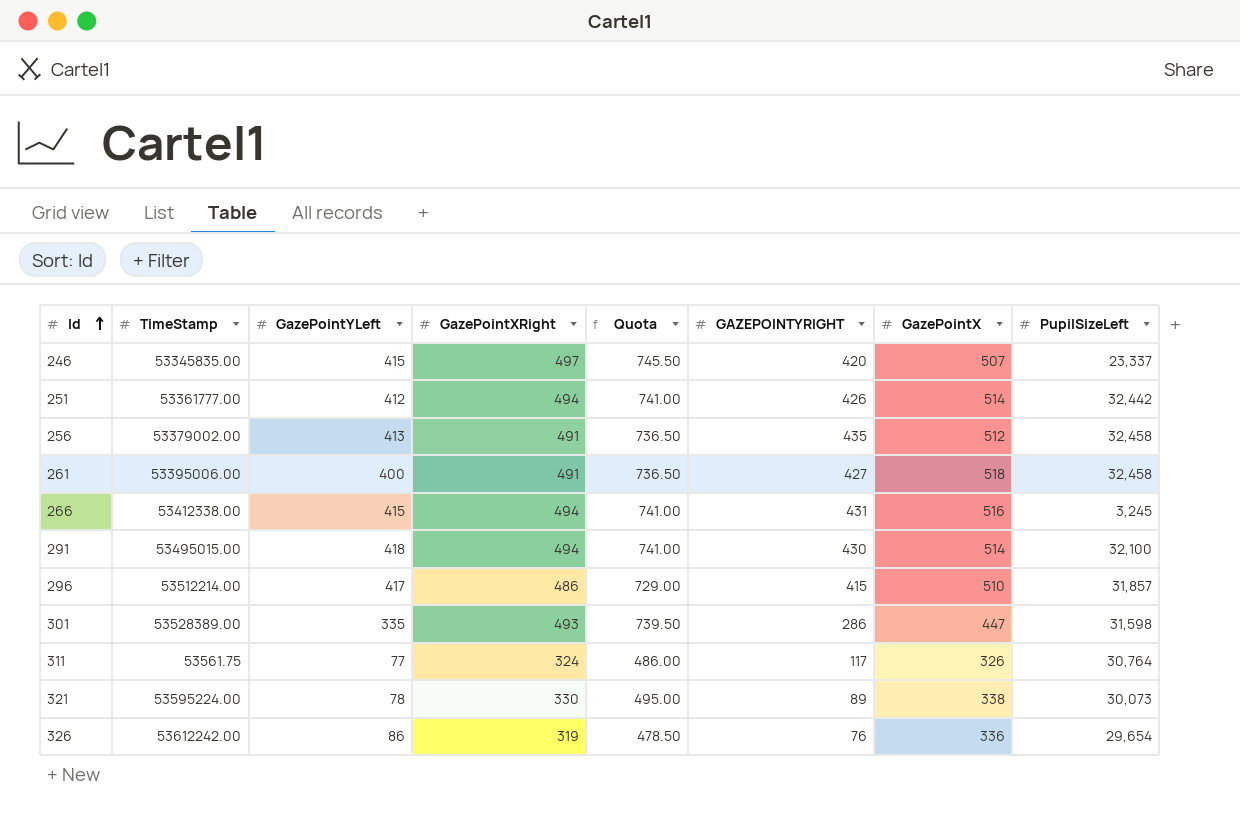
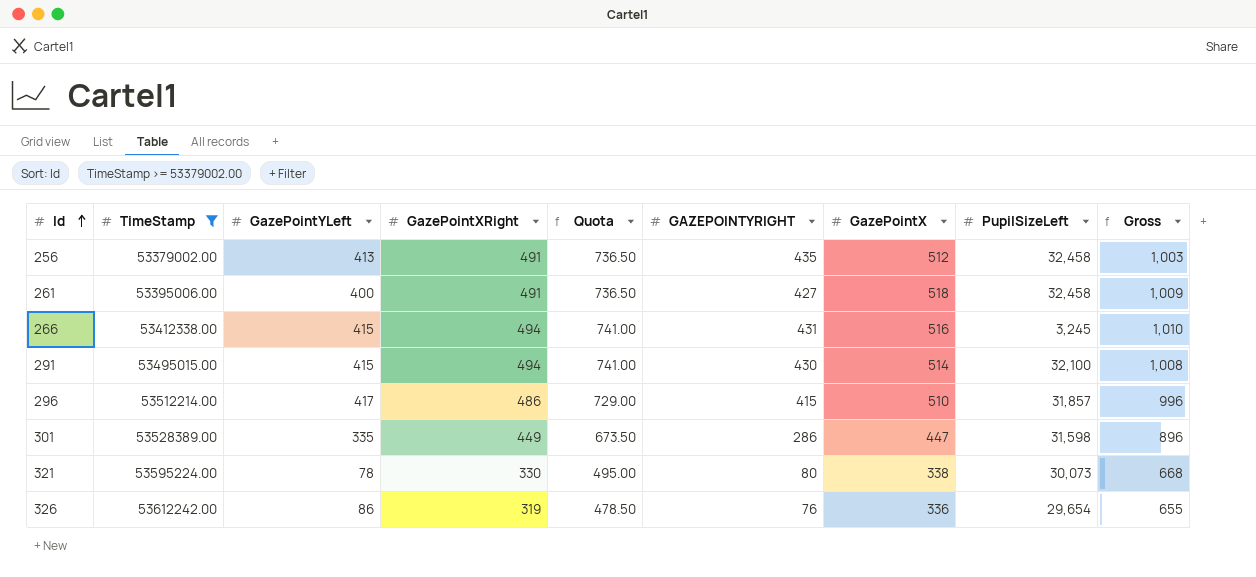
filter: none -> TimeStamp >= 53379002.00
column Gross | formula: none -> [GazePointXRight] + [GazePointX]
291 | GazePointYLeft: 418 -> 415
301 | GazePointXRight: 493 -> 449
301 | Quota: 739.50 -> 673.50
321 | GAZEPOINTYRIGHT: 89 -> 80

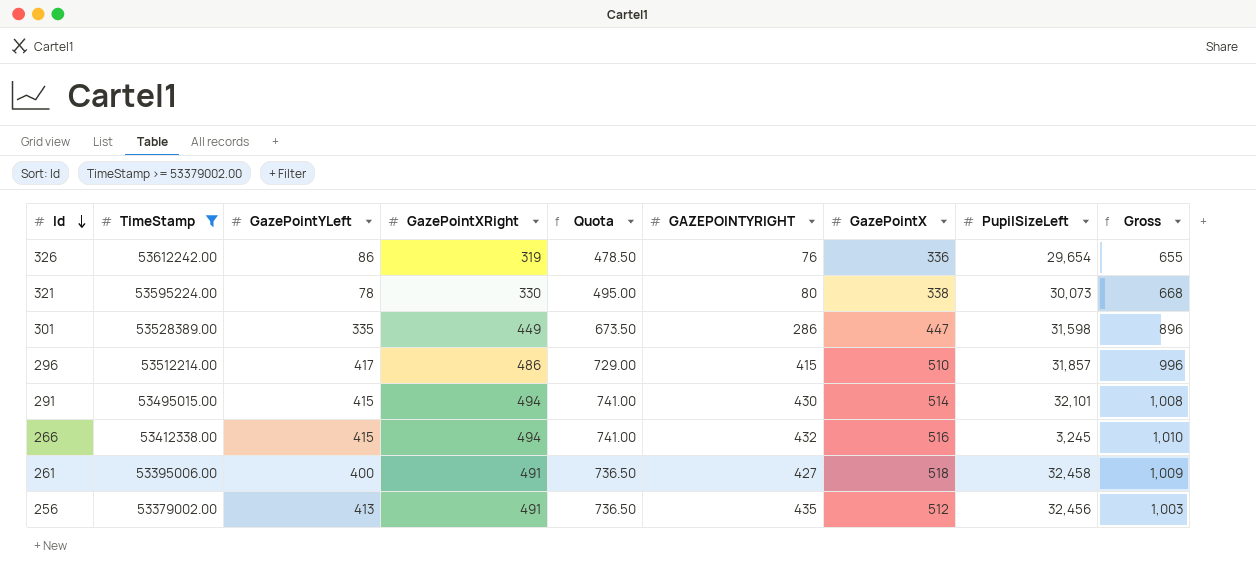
row order: Id ascending -> Id descending
291 | PupilSizeLeft: 32,100 -> 32,101
266 | GAZEPOINTYRIGHT: 431 -> 432
256 | PupilSizeLeft: 32,458 -> 32,456

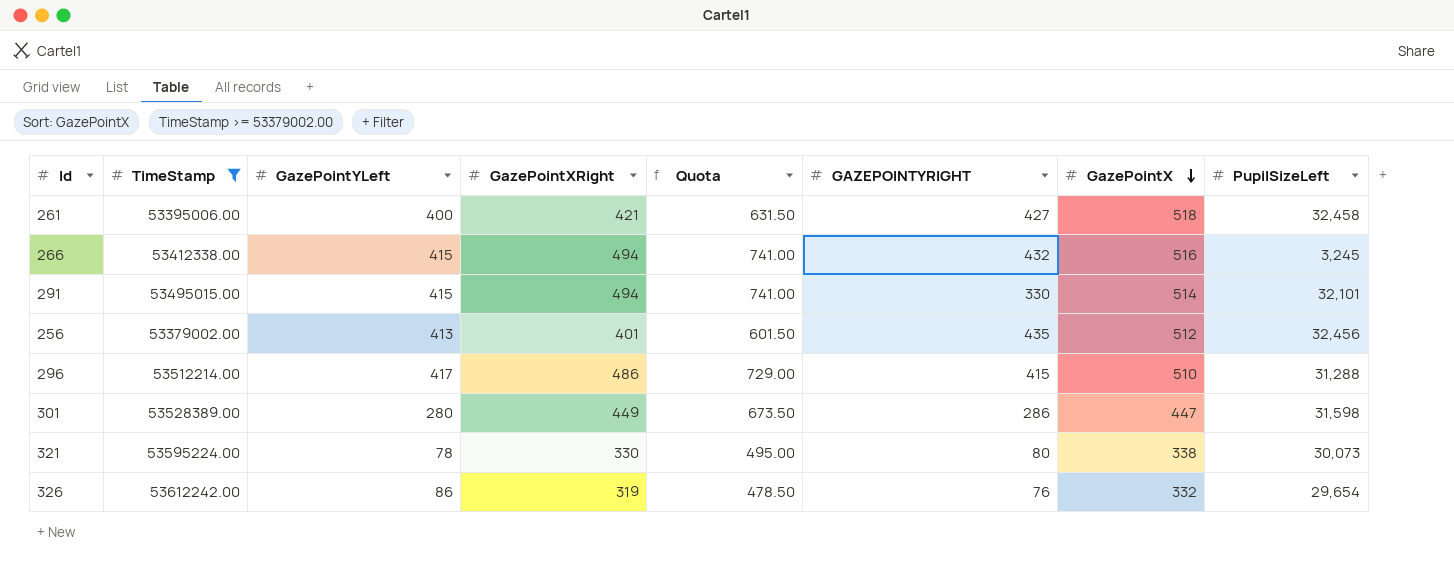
row order: Id descending -> GazePointX descending
column Gross | formula: [GazePointXRight] + [GazePointX] -> none
261 | GazePointXRight: 491 -> 421
261 | Quota: 736.50 -> 631.50
291 | GAZEPOINTYRIGHT: 430 -> 330
256 | GazePointXRight: 491 -> 401
256 | Quota: 736.50 -> 601.50
296 | PupilSizeLeft: 31,857 -> 31,288
301 | GazePointYLeft: 335 -> 280
326 | GazePointX: 336 -> 332

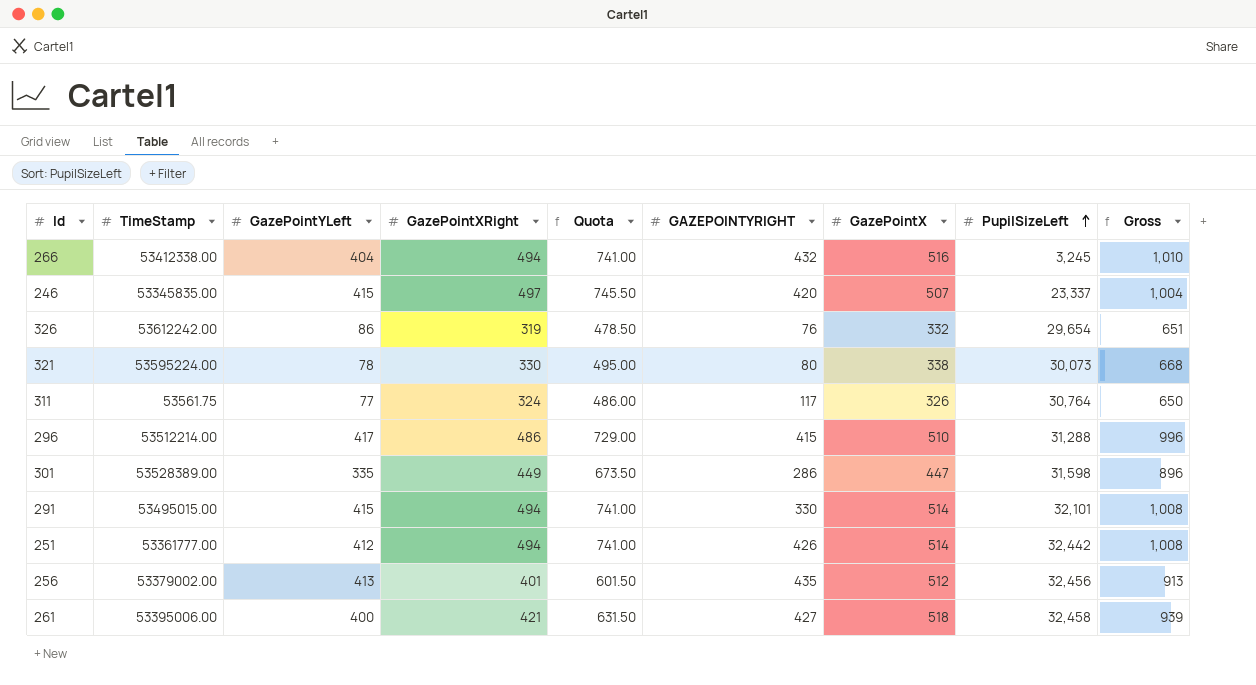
filter: TimeStamp >= 53379002.00 -> none
row order: GazePointX descending -> PupilSizeLeft ascending
column Gross | formula: none -> [GazePointXRight] + [GazePointX]
266 | GazePointYLeft: 415 -> 404
301 | GazePointYLeft: 280 -> 335

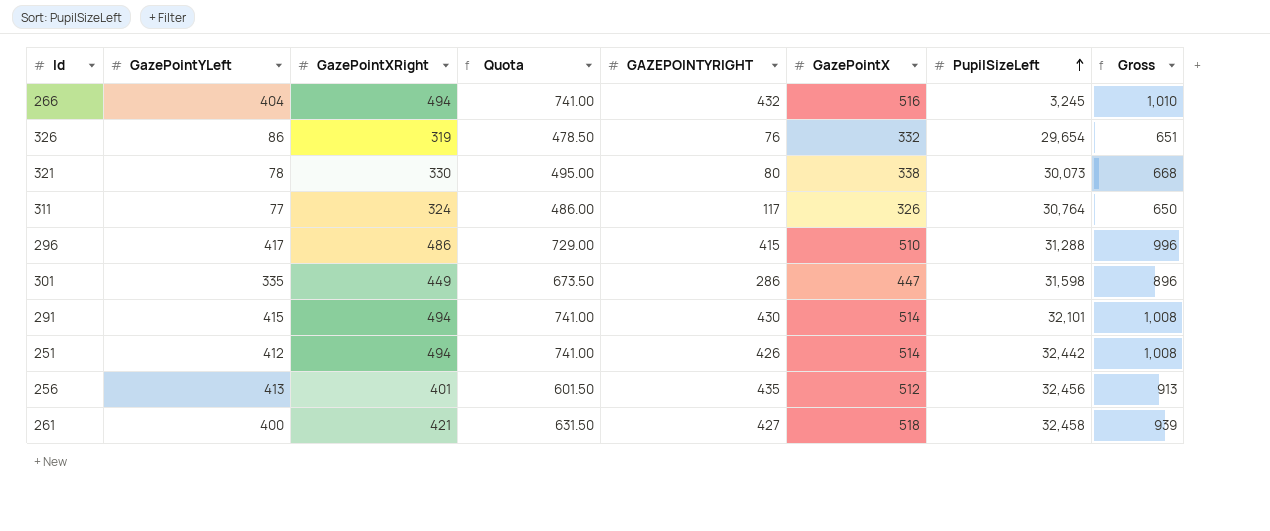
column TimeStamp | position: 2 -> none
row 246: 53345835.00 | 415 | 497 | 745.50 | 420 | 507 | 23,337 | 1,004 -> none
291 | GAZEPOINTYRIGHT: 330 -> 430

